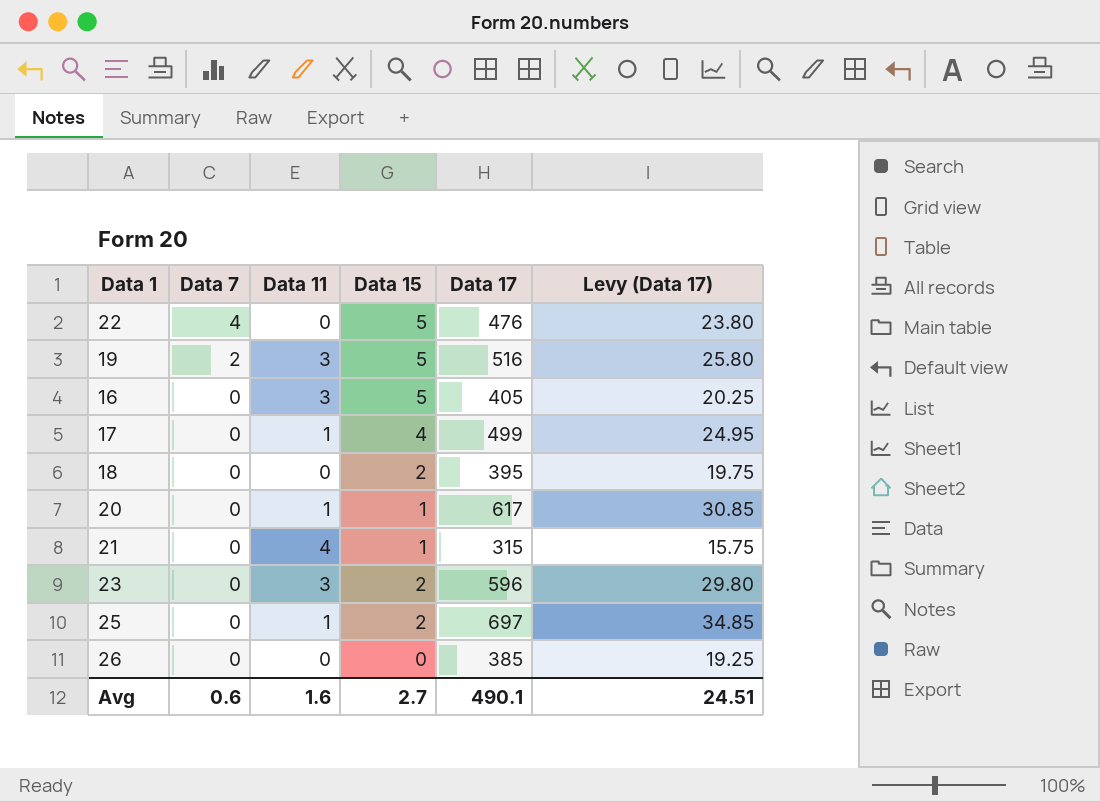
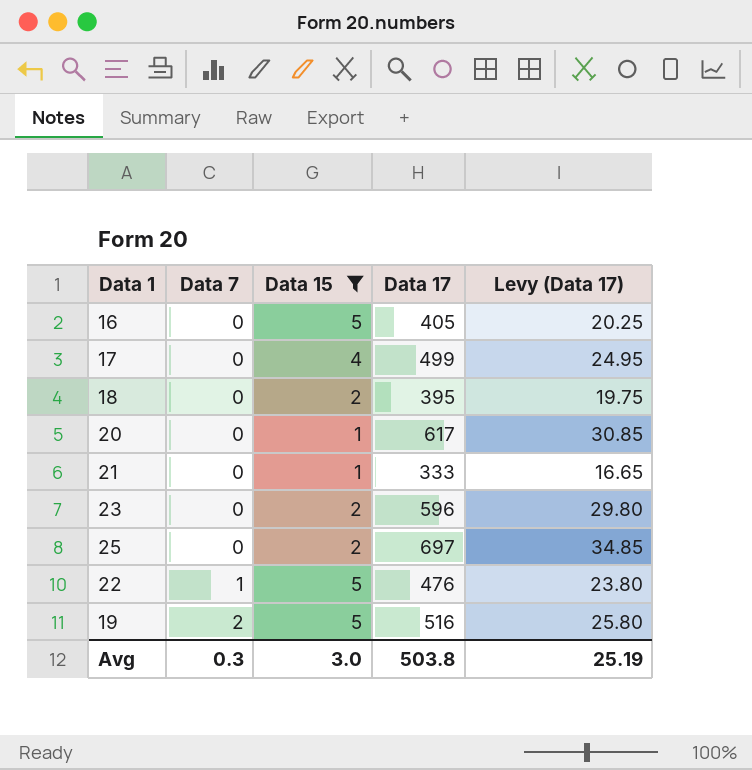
filter: none -> Data 15 != 0
row order: Data 7 descending -> Data 7 ascending
column Data 11 | position: 3 -> none
21 | Data 17: 315 -> 333
21 | Levy (Data 17): 15.75 -> 16.65
22 | Data 7: 4 -> 1
Avg | Data 7: 0.6 -> 0.3
Avg | Data 15: 2.7 -> 3.0
Avg | Data 17: 490.1 -> 503.8
Avg | Levy (Data 17): 24.51 -> 25.19

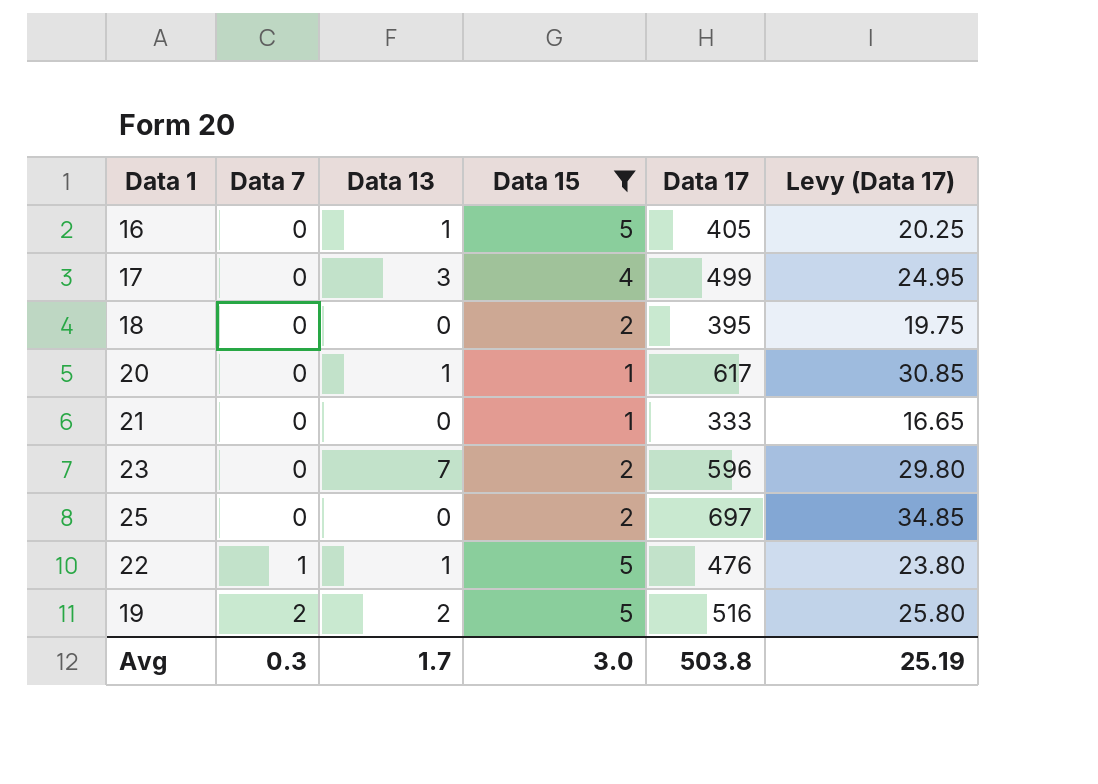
column Data 13 | position: none -> 3

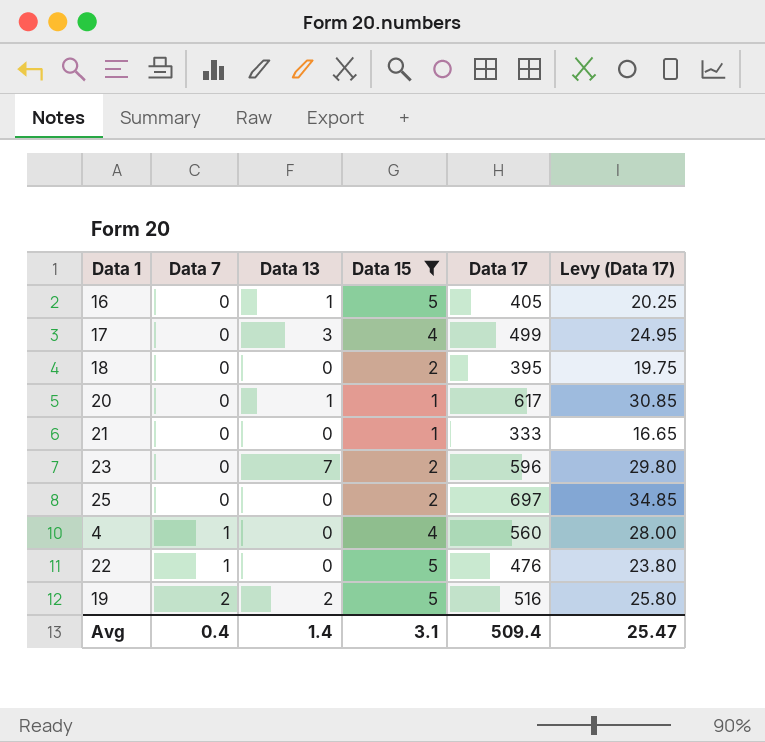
row 4: none -> 1 | 0 | 4 | 560 | 28.00
22 | Data 13: 1 -> 0
Avg | Data 7: 0.3 -> 0.4
Avg | Data 13: 1.7 -> 1.4
Avg | Data 15: 3.0 -> 3.1
Avg | Data 17: 503.8 -> 509.4
Avg | Levy (Data 17): 25.19 -> 25.47

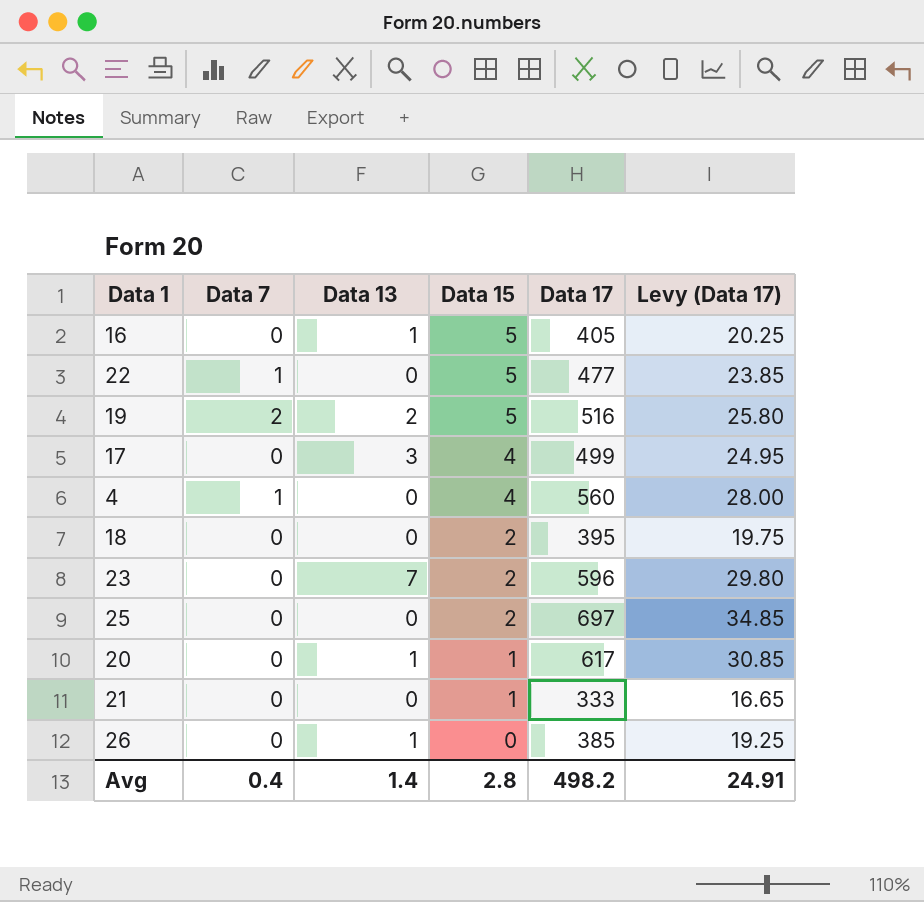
filter: Data 15 != 0 -> none
row order: Data 7 ascending -> Data 15 descending
22 | Data 17: 476 -> 477
22 | Levy (Data 17): 23.80 -> 23.85
Avg | Data 15: 3.1 -> 2.8
Avg | Data 17: 509.4 -> 498.2
Avg | Levy (Data 17): 25.47 -> 24.91

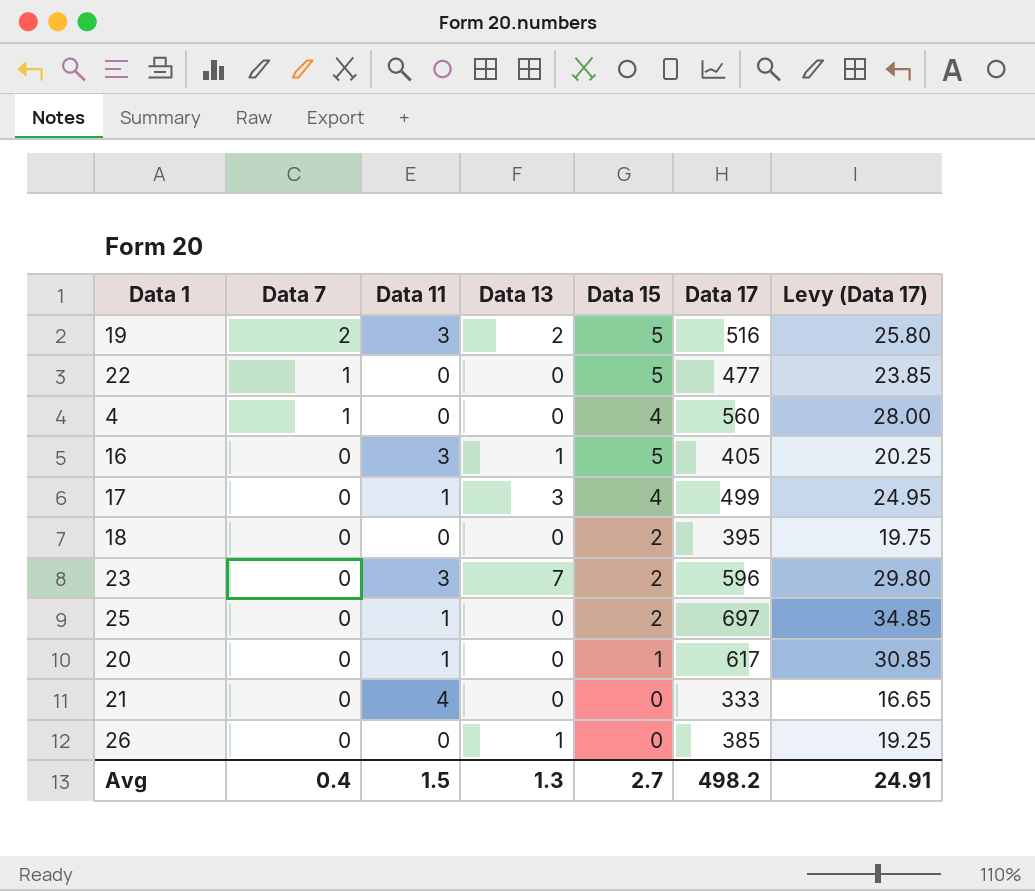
row order: Data 15 descending -> Data 7 descending
column Data 11 | position: none -> 3
20 | Data 13: 1 -> 0
21 | Data 15: 1 -> 0
Avg | Data 13: 1.4 -> 1.3
Avg | Data 15: 2.8 -> 2.7

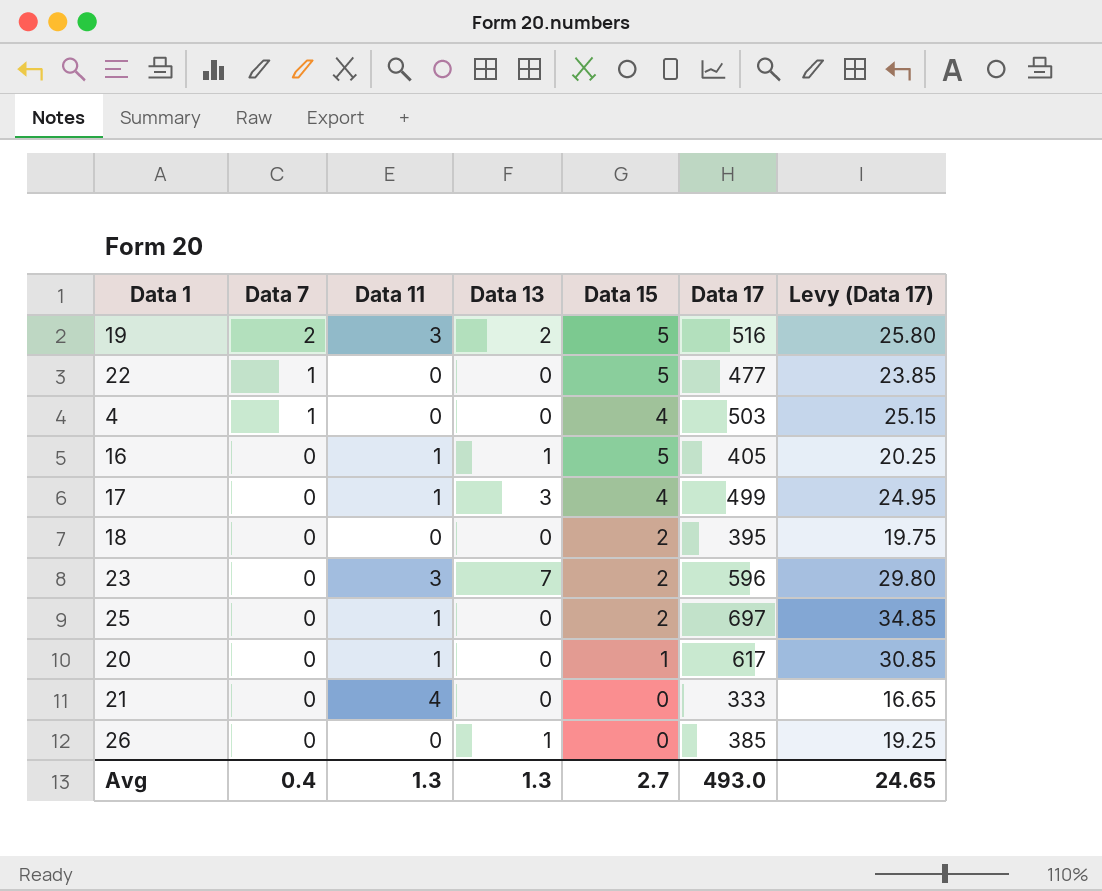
4 | Data 17: 560 -> 503
4 | Levy (Data 17): 28.00 -> 25.15
16 | Data 11: 3 -> 1
Avg | Data 11: 1.5 -> 1.3
Avg | Data 17: 498.2 -> 493.0
Avg | Levy (Data 17): 24.91 -> 24.65

